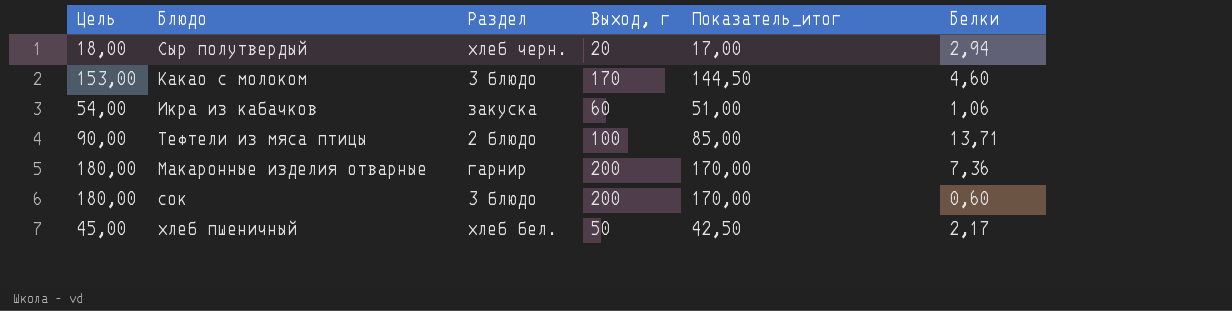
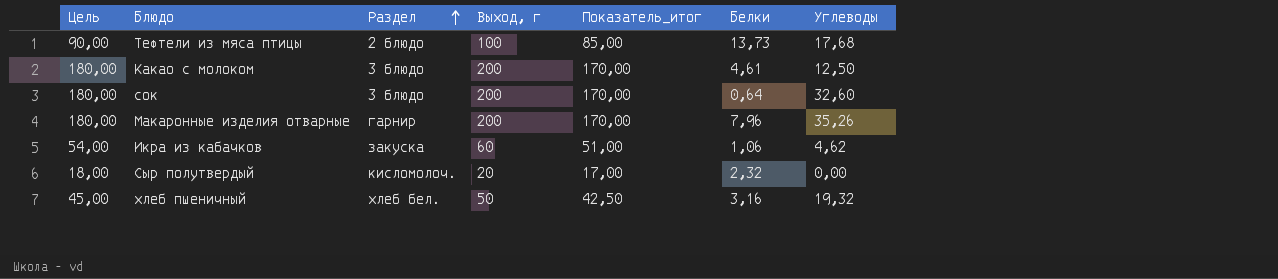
row order: none -> Раздел ascending
column Углеводы | position: none -> 7
Тефтели из мяса птицы | Белки: 13,71 -> 13,73
Какао с молоком | Цель: 153,00 -> 180,00
Какао с молоком | Выход, г: 170 -> 200
Какао с молоком | Показатель_итог: 144,50 -> 170,00
Какао с молоком | Белки: 4,60 -> 4,61
сок | Белки: 0,60 -> 0,64
Макаронные изделия отварные | Белки: 7,36 -> 7,96
Сыр полутвердый | Раздел: хлеб черн. -> кисломолоч.
Сыр полутвердый | Белки: 2,94 -> 2,32
хлеб пшеничный | Белки: 2,17 -> 3,16

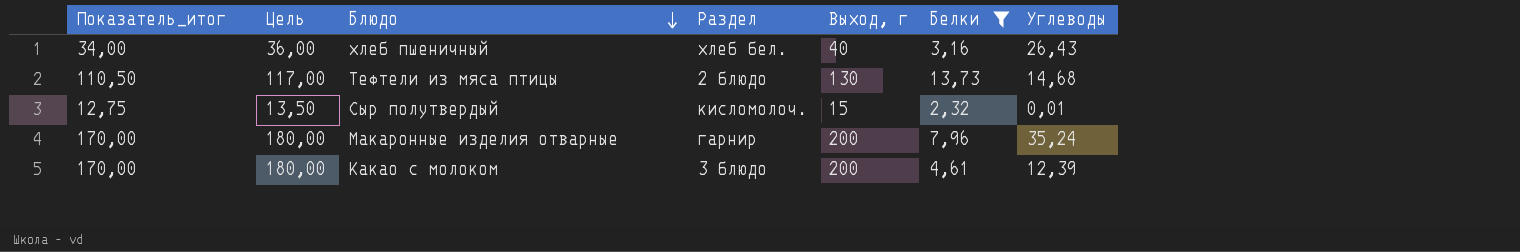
filter: none -> Белки >= 2,32
row order: Раздел ascending -> Блюдо descending
column Показатель_итог | position: 5 -> 1
хлеб пшеничный | Показатель_итог: 42,50 -> 34,00
хлеб пшеничный | Цель: 45,00 -> 36,00
хлеб пшеничный | Выход, г: 50 -> 40
хлеб пшеничный | Углеводы: 19,32 -> 26,43
Тефтели из мяса птицы | Показатель_итог: 85,00 -> 110,50
Тефтели из мяса птицы | Цель: 90,00 -> 117,00
Тефтели из мяса птицы | Выход, г: 100 -> 130
Тефтели из мяса птицы | Углеводы: 17,68 -> 14,68
Сыр полутвердый | Показатель_итог: 17,00 -> 12,75
Сыр полутвердый | Цель: 18,00 -> 13,50
Сыр полутвердый | Выход, г: 20 -> 15
Сыр полутвердый | Углеводы: 0,00 -> 0,01
Макаронные изделия отварные | Углеводы: 35,26 -> 35,24
Какао с молоком | Углеводы: 12,50 -> 12,39

